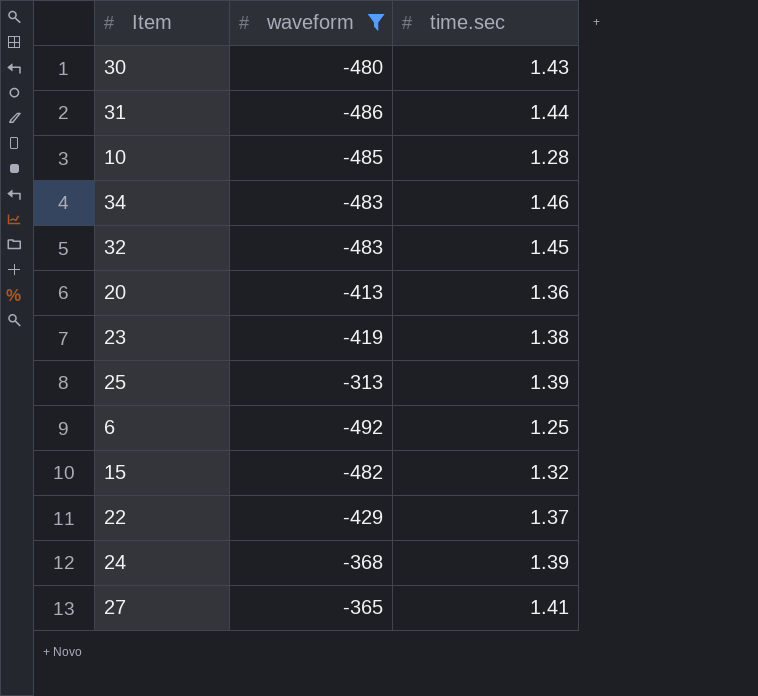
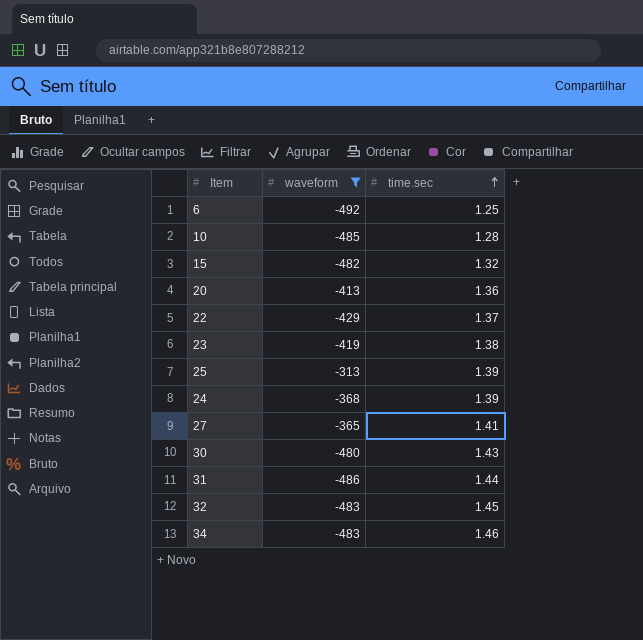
row order: none -> time.sec ascending

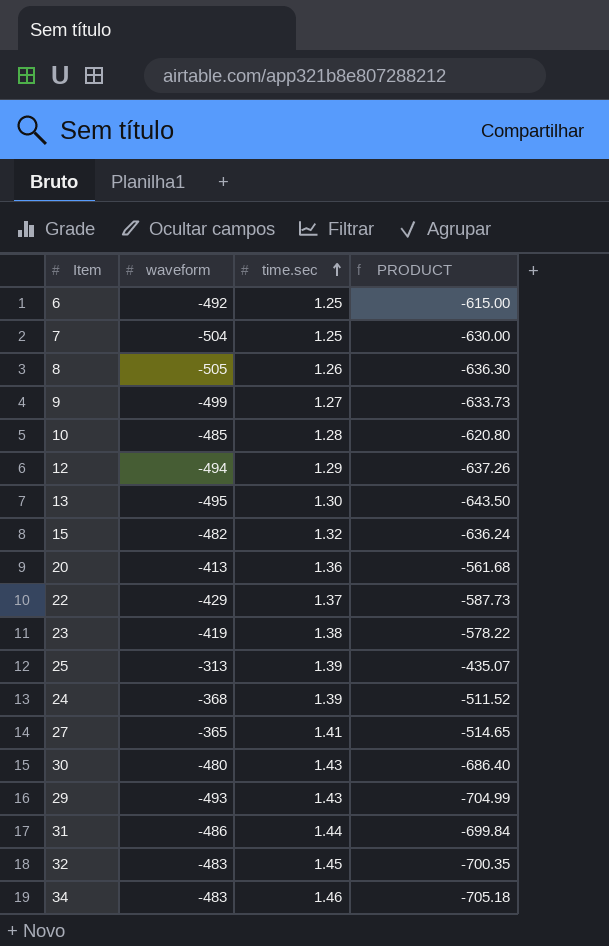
filter: waveform >= -492 -> none
column PRODUCT | formula: none -> [waveform] * [time.sec]

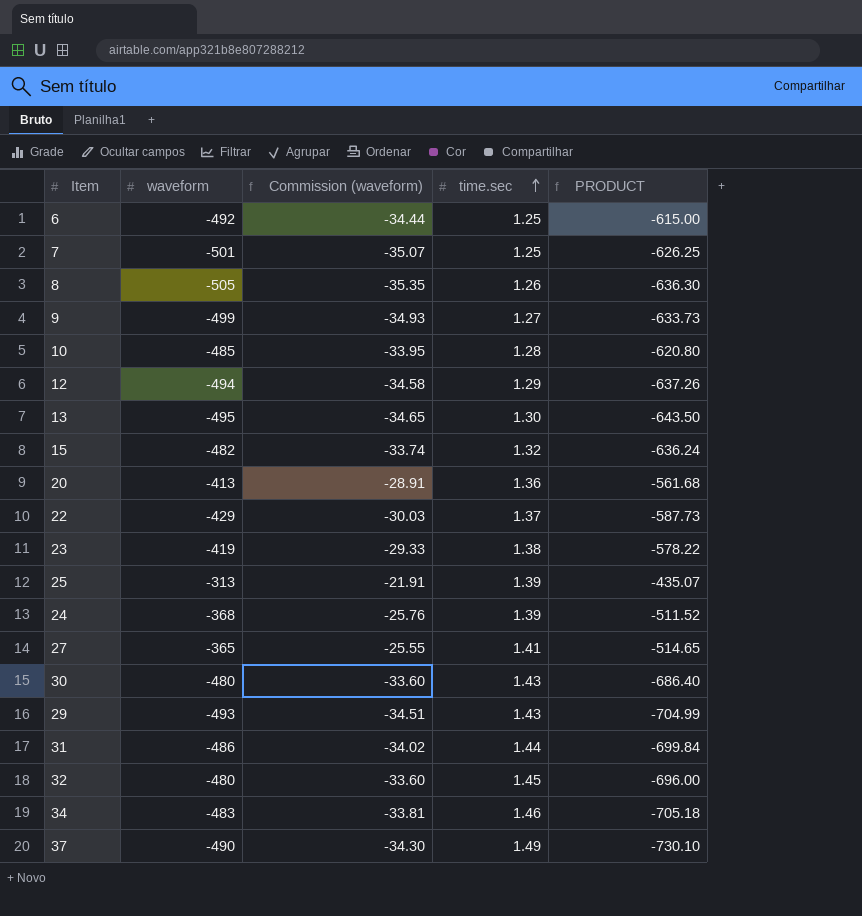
column Commission (waveform) | formula: none -> [waveform] * 0.07
7 | waveform: -504 -> -501
7 | PRODUCT: -630.00 -> -626.25
32 | waveform: -483 -> -480
32 | PRODUCT: -700.35 -> -696.00
row 37: none -> -490 | -34.30 | 1.49 | -730.10

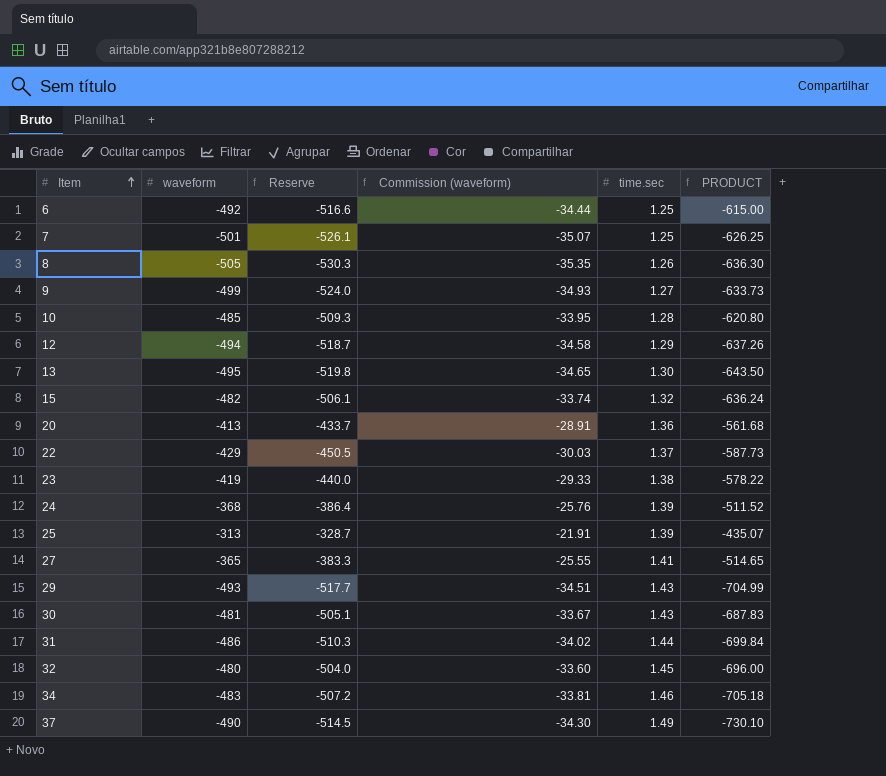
row order: time.sec ascending -> Item ascending
column Reserve | formula: none -> [waveform] * 1.05
30 | waveform: -480 -> -481
30 | Commission (waveform): -33.60 -> -33.67
30 | PRODUCT: -686.40 -> -687.83

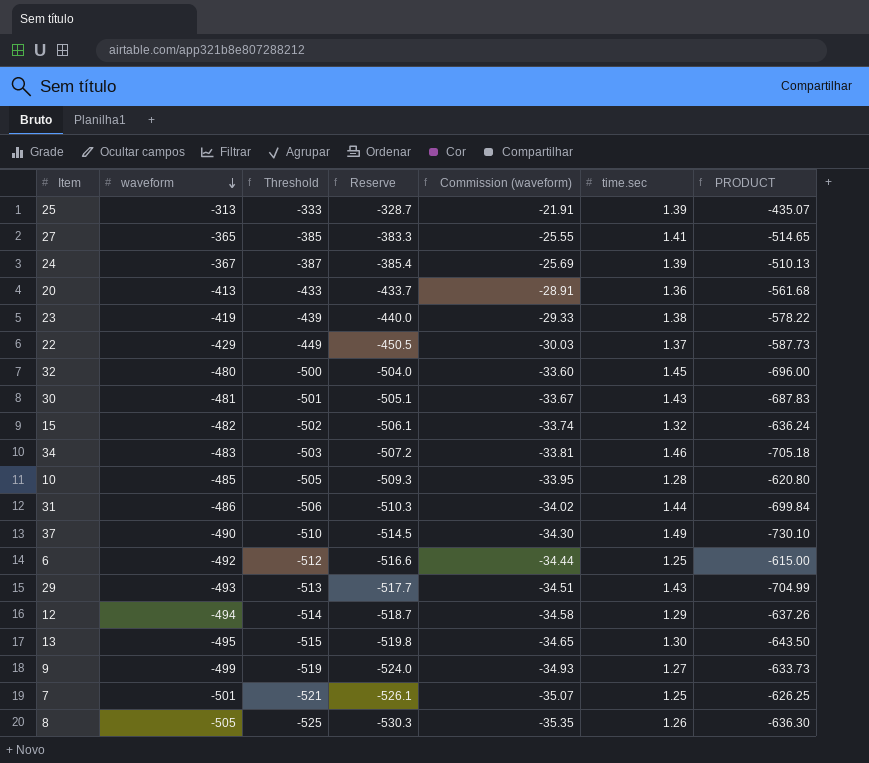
row order: Item ascending -> waveform descending
column Threshold | formula: none -> [waveform] - 20
24 | waveform: -368 -> -367
24 | Reserve: -386.4 -> -385.4
24 | Commission (waveform): -25.76 -> -25.69
24 | PRODUCT: -511.52 -> -510.13

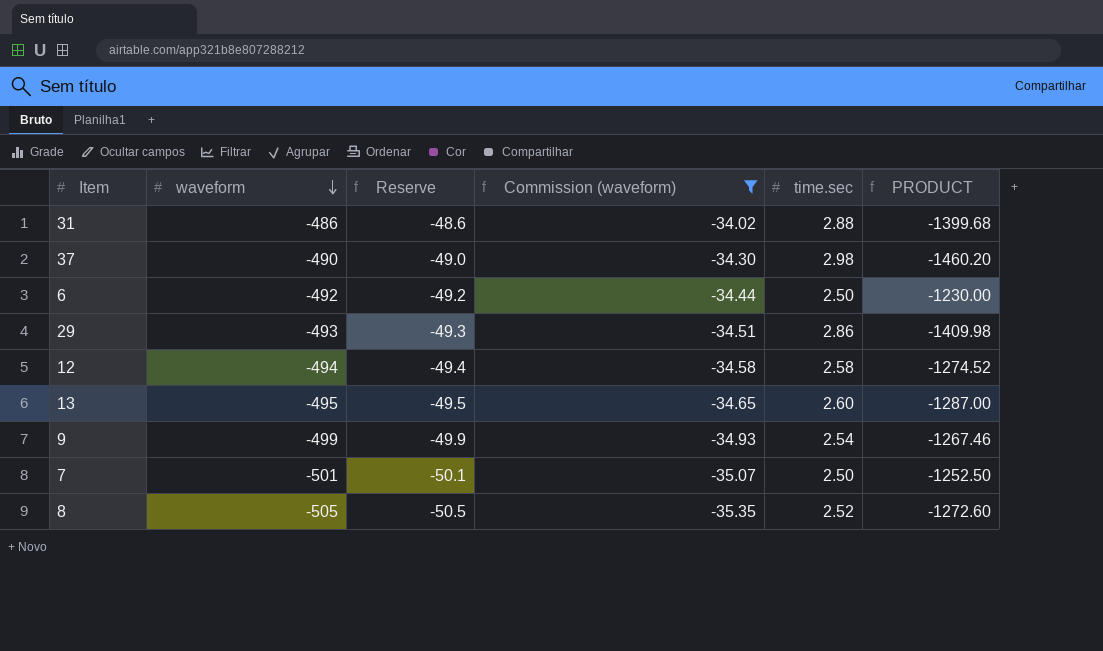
filter: none -> Commission (waveform) <= -34.02
column Threshold | formula: [waveform] - 20 -> none
column Reserve | formula: [waveform] * 1.05 -> [waveform] * 0.1
31 | time.sec: 1.44 -> 2.88
31 | PRODUCT: -699.84 -> -1399.68
37 | time.sec: 1.49 -> 2.98
37 | PRODUCT: -730.10 -> -1460.20
6 | time.sec: 1.25 -> 2.50
6 | PRODUCT: -615.00 -> -1230.00
29 | time.sec: 1.43 -> 2.86
29 | PRODUCT: -704.99 -> -1409.98
12 | time.sec: 1.29 -> 2.58
12 | PRODUCT: -637.26 -> -1274.52
13 | time.sec: 1.30 -> 2.60
13 | PRODUCT: -643.50 -> -1287.00
9 | time.sec: 1.27 -> 2.54
9 | PRODUCT: -633.73 -> -1267.46
7 | time.sec: 1.25 -> 2.50
7 | PRODUCT: -626.25 -> -1252.50
8 | time.sec: 1.26 -> 2.52
8 | PRODUCT: -636.30 -> -1272.60

